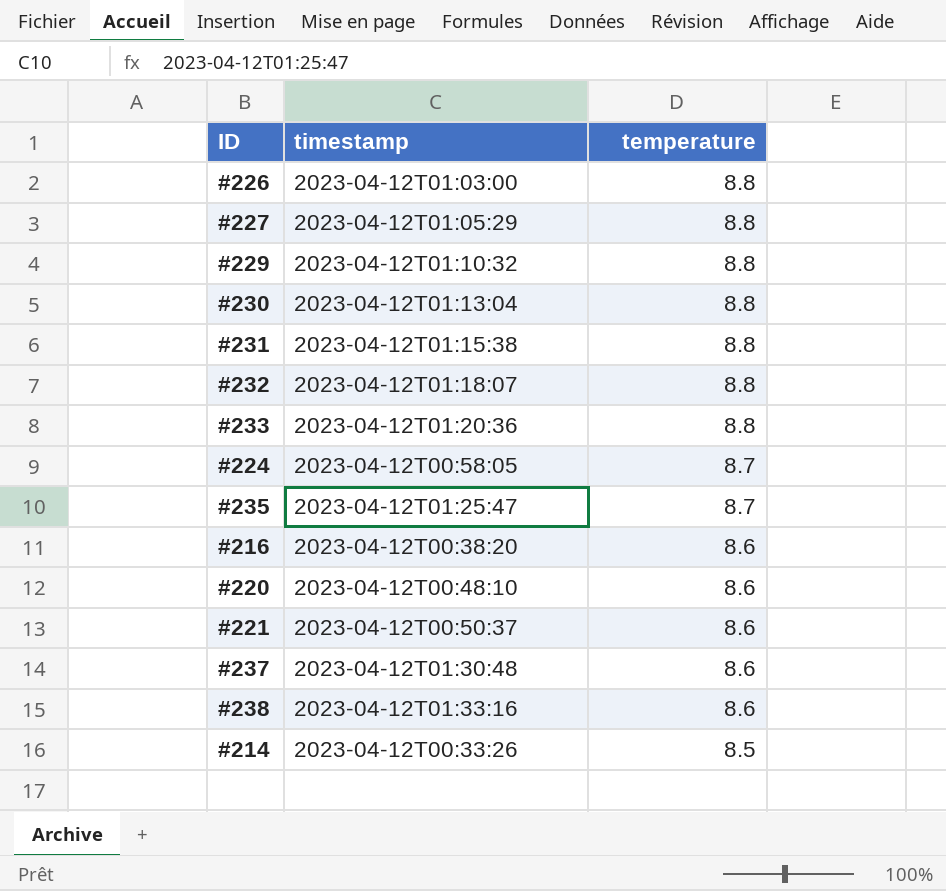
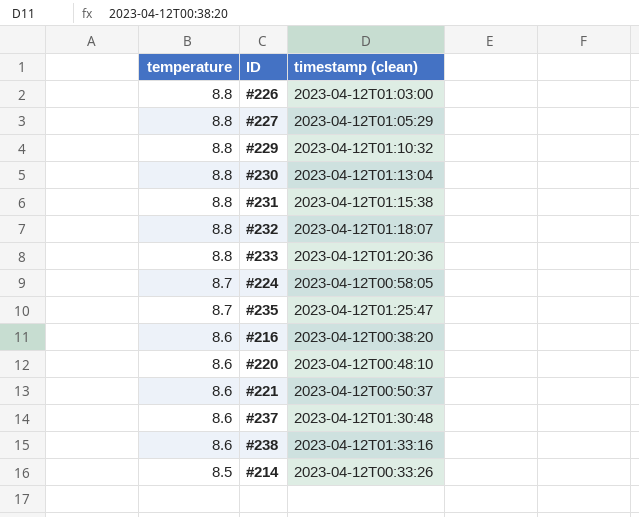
column temperature | position: 3 -> 1
column name: timestamp -> timestamp (clean)

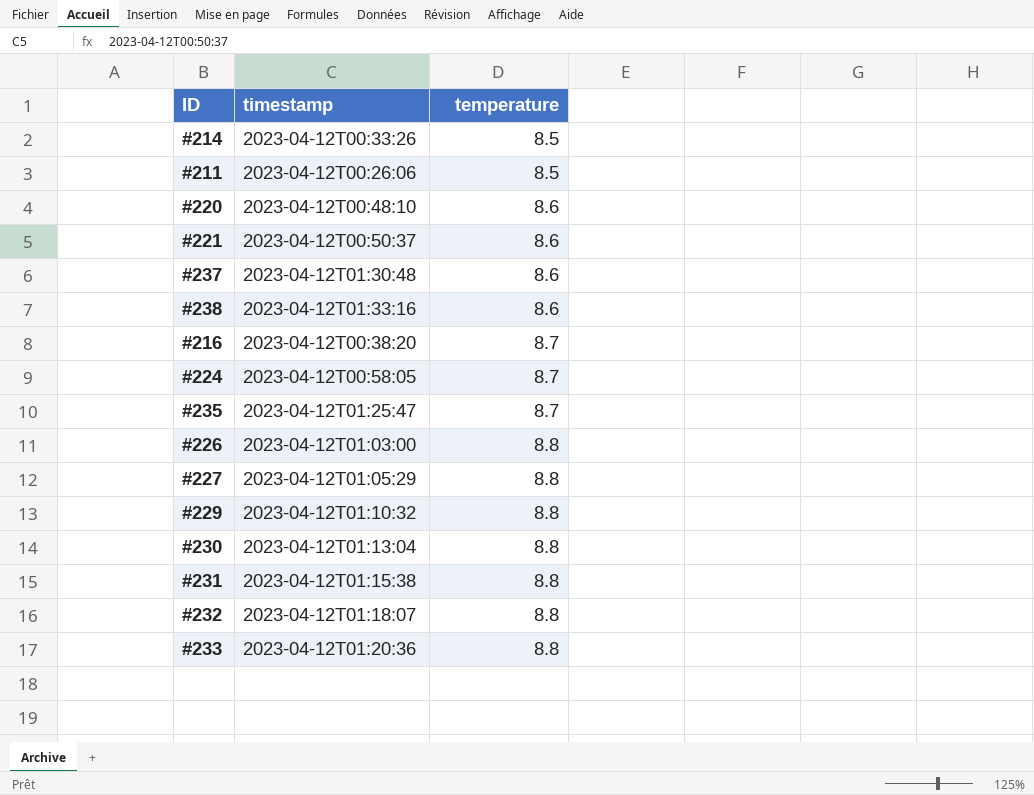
row order: temperature descending -> temperature ascending
column name: timestamp (clean) -> timestamp
column temperature | position: 1 -> 3
row #211: none -> 2023-04-12T00:26:06 | 8.5
#216 | temperature: 8.6 -> 8.7

